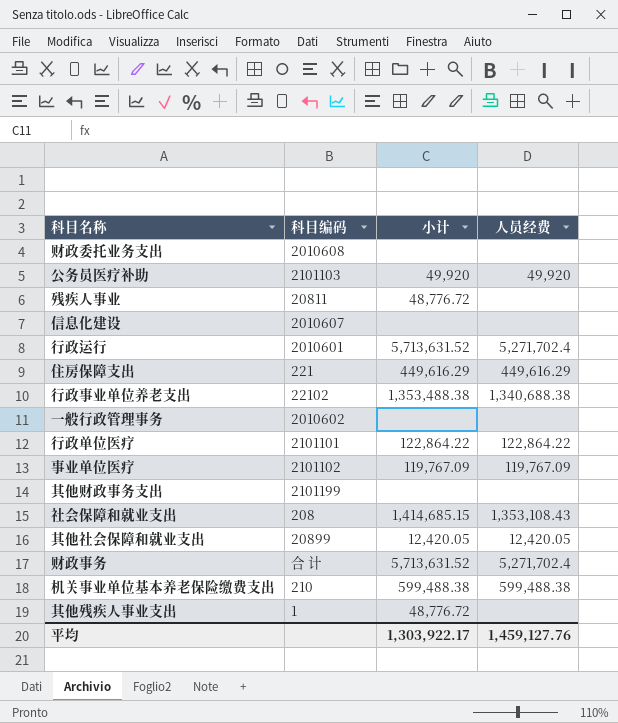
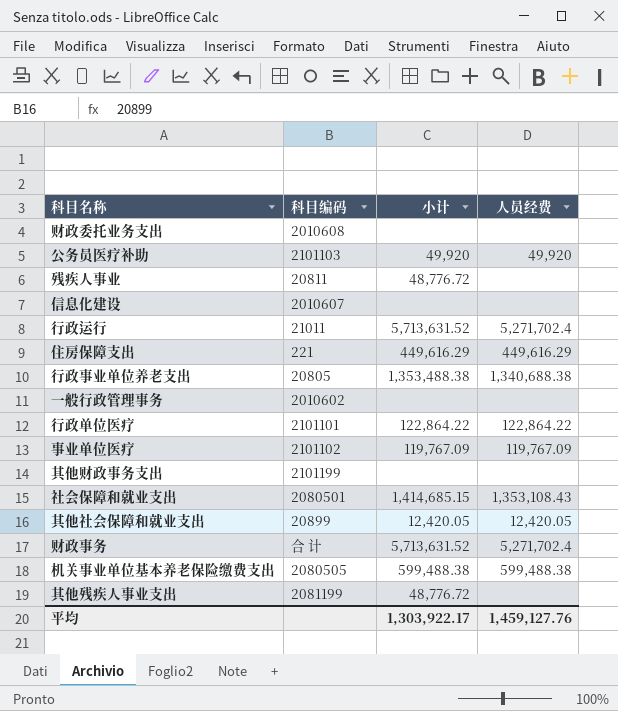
行政运行 | 科目编码: 2010601 -> 21011
行政事业单位养老支出 | 科目编码: 22102 -> 20805
社会保障和就业支出 | 科目编码: 208 -> 2080501
机关事业单位基本养老保险缴费支出 | 科目编码: 210 -> 2080505
其他残疾人事业支出 | 科目编码: 1 -> 2081199

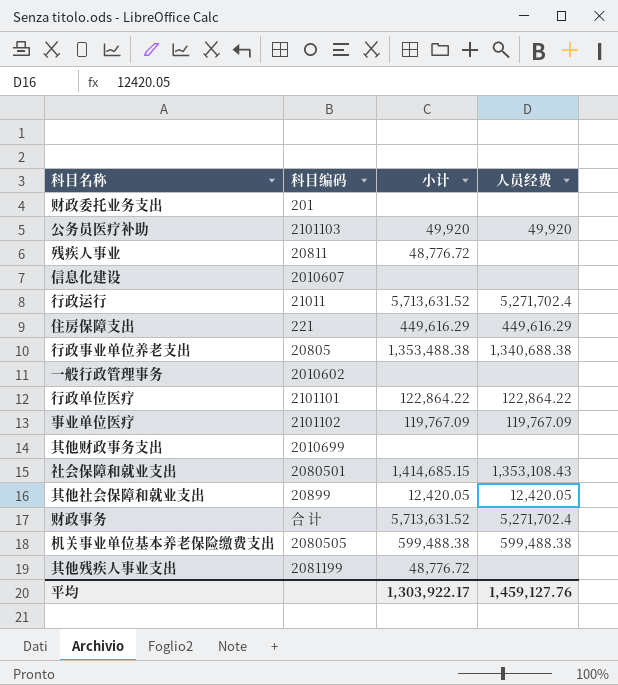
财政委托业务支出 | 科目编码: 2010608 -> 201
其他财政事务支出 | 科目编码: 2101199 -> 2010699

